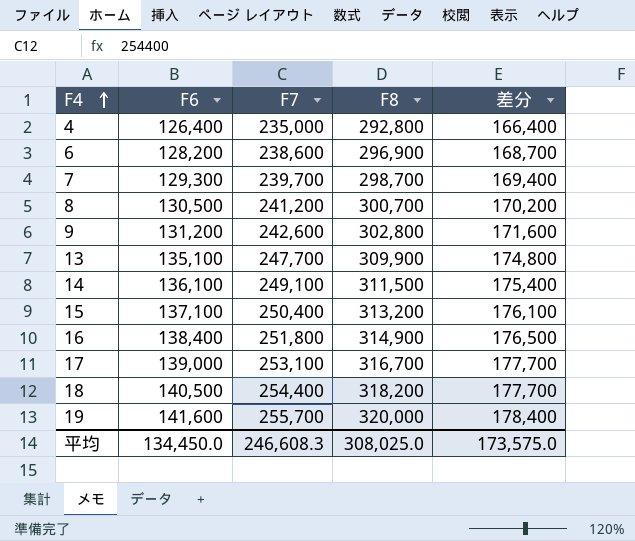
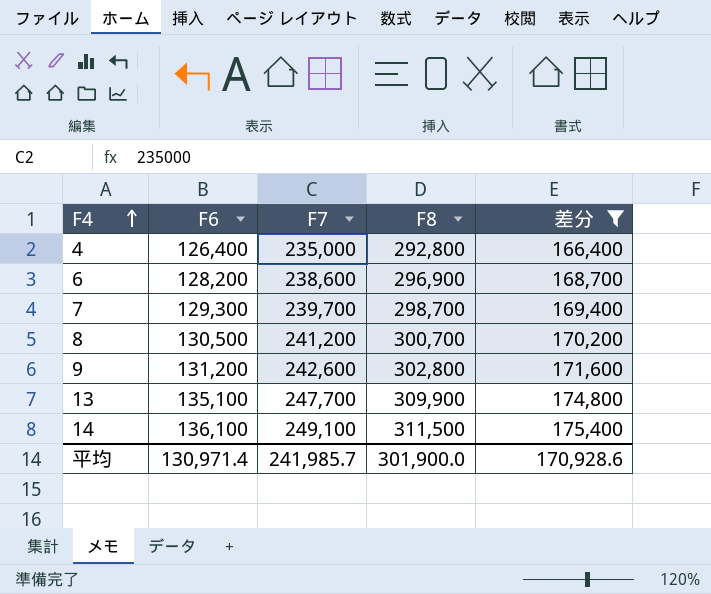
filter: none -> 差分 <= 175,400
平均 | F6: 134,450.0 -> 130,971.4
平均 | F7: 246,608.3 -> 241,985.7
平均 | F8: 308,025.0 -> 301,900.0
平均 | 差分: 173,575.0 -> 170,928.6

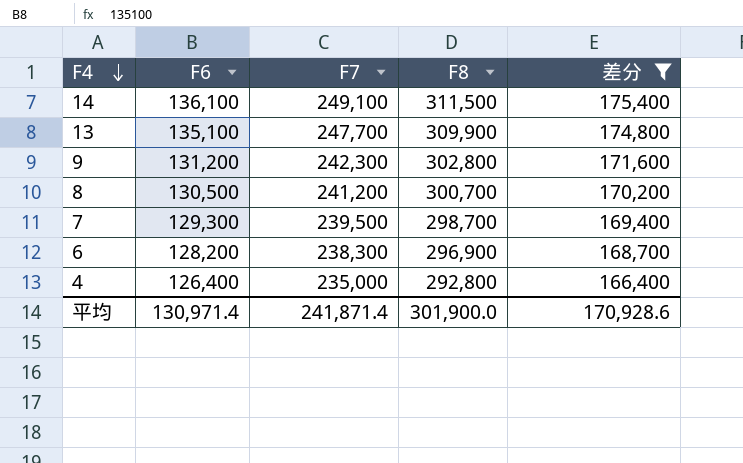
row order: F4 ascending -> F4 descending
9 | F7: 242,600 -> 242,300
7 | F7: 239,700 -> 239,500
6 | F7: 238,600 -> 238,300
平均 | F7: 241,985.7 -> 241,871.4

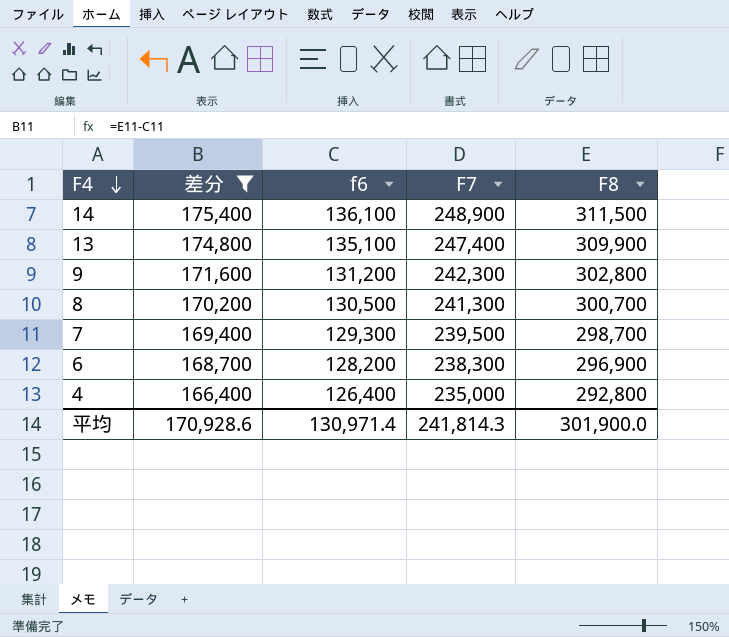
column 差分 | position: 5 -> 2
column name: F6 -> f6
14 | F7: 249,100 -> 248,900
13 | F7: 247,700 -> 247,400
8 | F7: 241,200 -> 241,300
平均 | F7: 241,871.4 -> 241,814.3

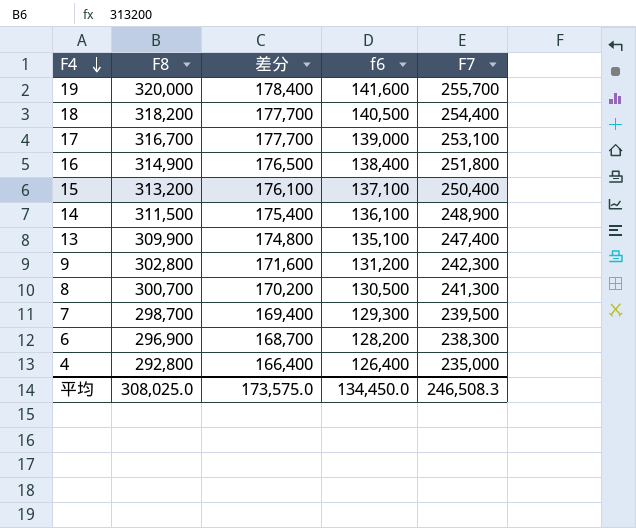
filter: 差分 <= 175,400 -> none
column F8 | position: 5 -> 2
平均 | F8: 301,900.0 -> 308,025.0
平均 | 差分: 170,928.6 -> 173,575.0
平均 | f6: 130,971.4 -> 134,450.0
平均 | F7: 241,814.3 -> 246,508.3

